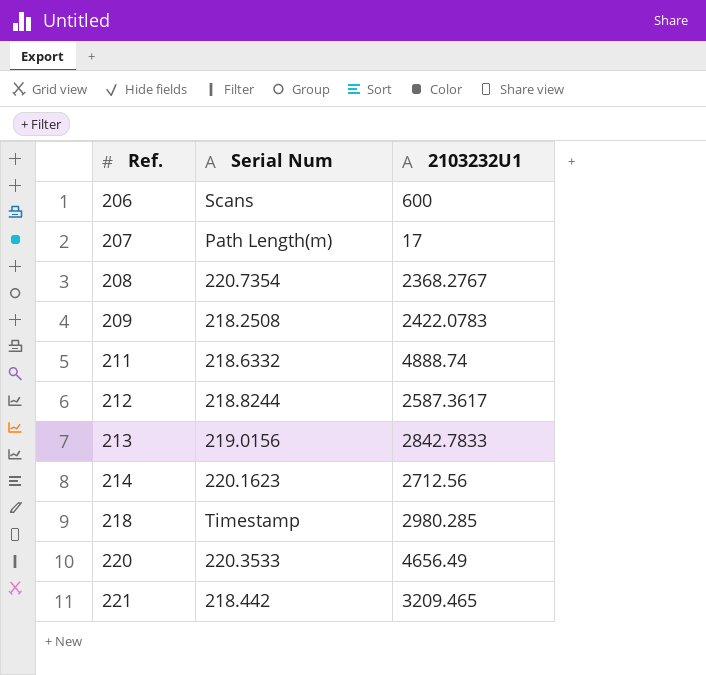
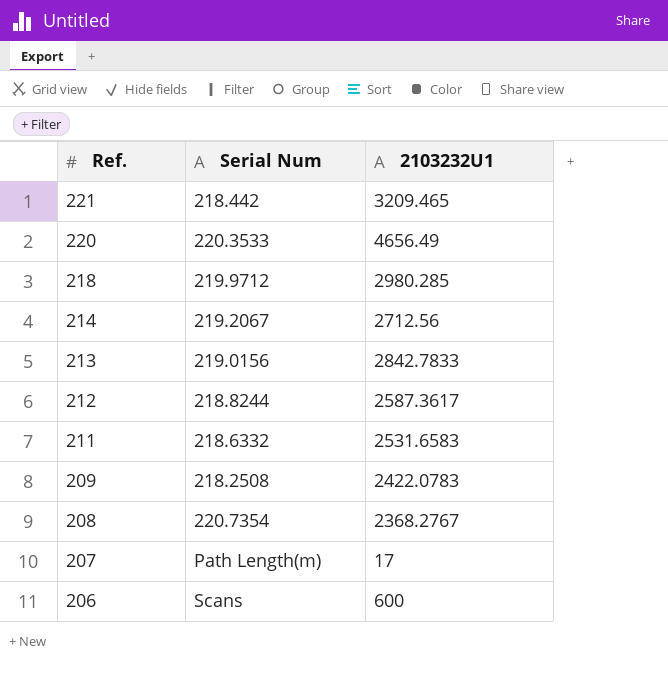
row order: Ref. ascending -> Ref. descending
218 | Serial Num: Timestamp -> 219.9712
214 | Serial Num: 220.1623 -> 219.2067
211 | 2103232U1: 4888.74 -> 2531.6583

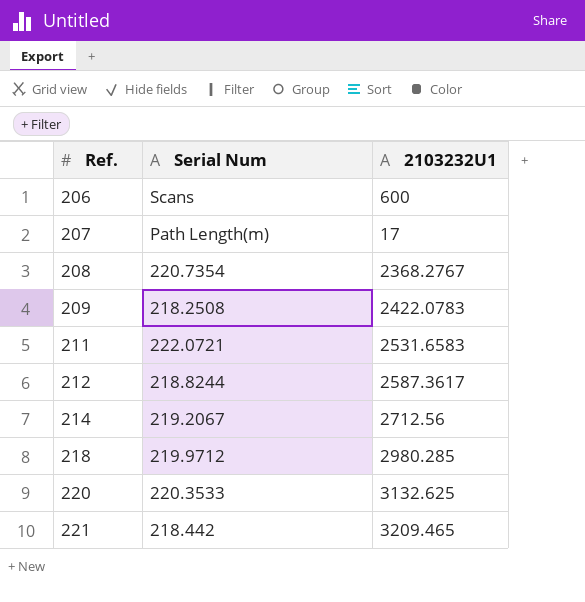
row order: Ref. descending -> Ref. ascending
row 213: 219.0156 | 2842.7833 -> none
211 | Serial Num: 218.6332 -> 222.0721
220 | 2103232U1: 4656.49 -> 3132.625

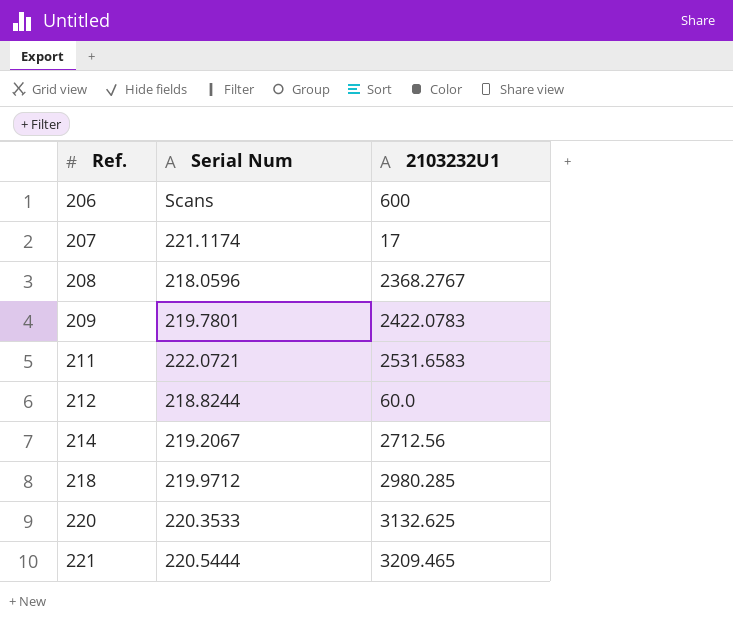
207 | Serial Num: Path Length(m) -> 221.1174
208 | Serial Num: 220.7354 -> 218.0596
209 | Serial Num: 218.2508 -> 219.7801
212 | 2103232U1: 2587.3617 -> 60.0
221 | Serial Num: 218.442 -> 220.5444

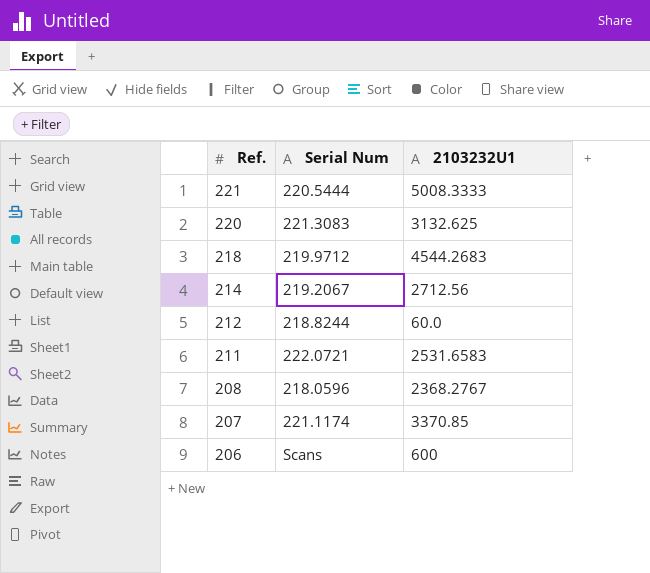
row order: Ref. ascending -> Ref. descending
row 209: 219.7801 | 2422.0783 -> none
221 | 2103232U1: 3209.465 -> 5008.3333
220 | Serial Num: 220.3533 -> 221.3083
218 | 2103232U1: 2980.285 -> 4544.2683
207 | 2103232U1: 17 -> 3370.85

